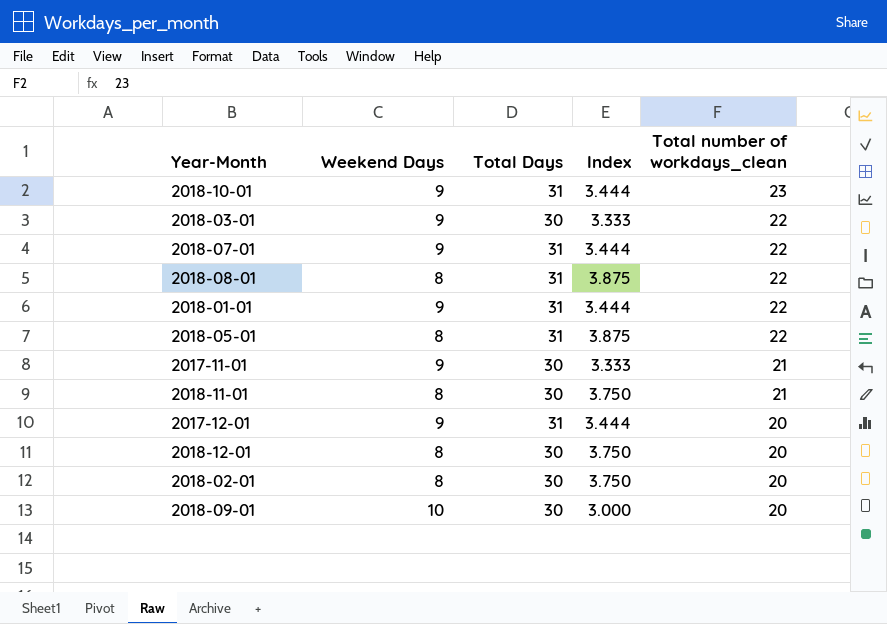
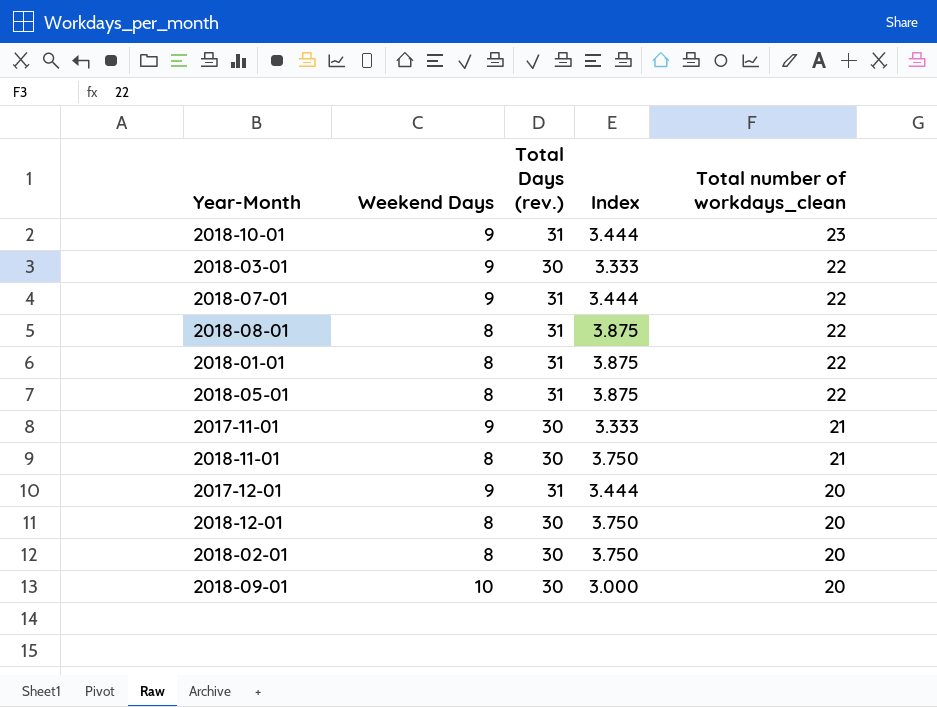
column name: Total Days -> Total Days (rev.)
2018-01-01 | Weekend Days: 9 -> 8
2018-01-01 | Index: 3.444 -> 3.875

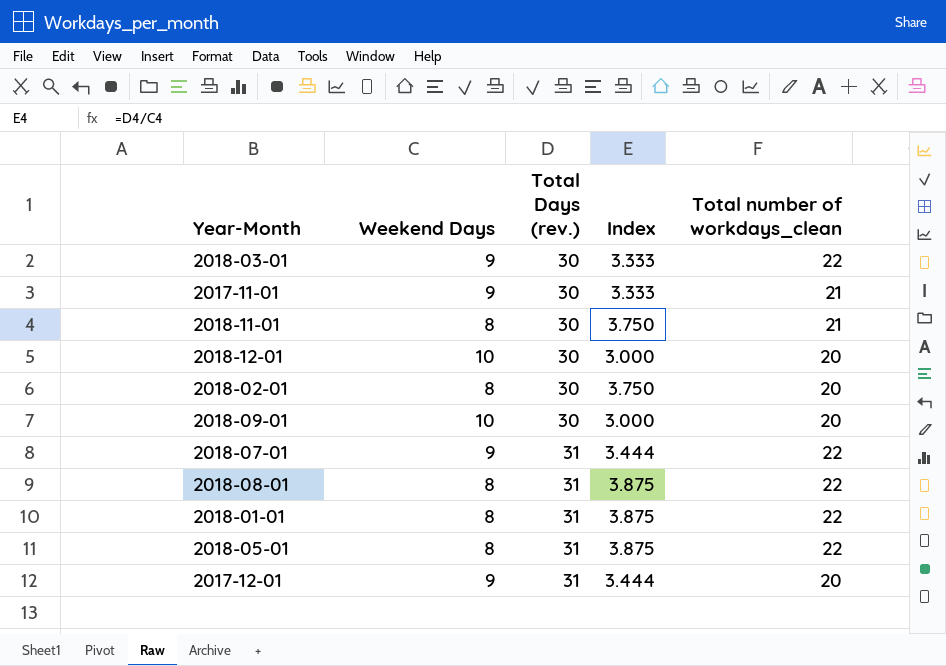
row order: Total number of workdays_clean descending -> Total Days (rev.) ascending
row 2018-10-01: 9 | 31 | 3.444 | 23 -> none
2018-12-01 | Weekend Days: 8 -> 10
2018-12-01 | Index: 3.750 -> 3.000

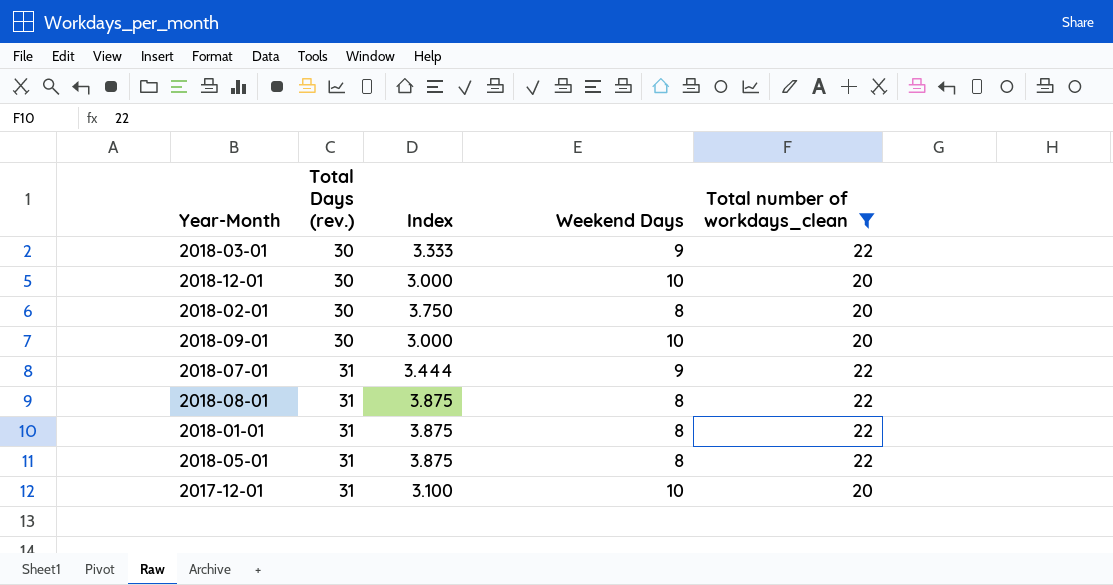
filter: none -> Total number of workdays_clean != 21
column Weekend Days | position: 2 -> 4
2017-12-01 | Index: 3.444 -> 3.100
2017-12-01 | Weekend Days: 9 -> 10

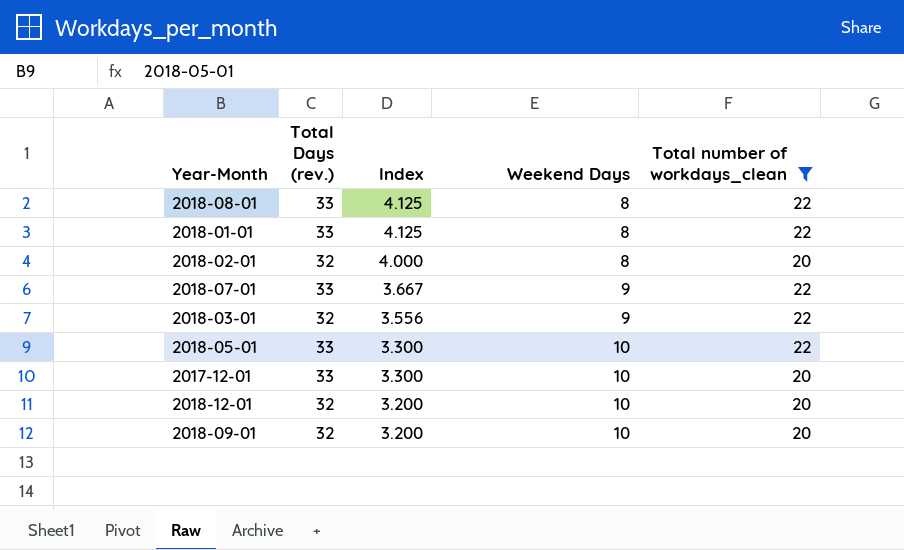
row order: Total Days (rev.) ascending -> Index descending
2018-08-01 | Total Days (rev.): 31 -> 33
2018-08-01 | Index: 3.875 -> 4.125
2018-01-01 | Total Days (rev.): 31 -> 33
2018-01-01 | Index: 3.875 -> 4.125
2018-02-01 | Total Days (rev.): 30 -> 32
2018-02-01 | Index: 3.750 -> 4.000
2018-07-01 | Total Days (rev.): 31 -> 33
2018-07-01 | Index: 3.444 -> 3.667
2018-03-01 | Total Days (rev.): 30 -> 32
2018-03-01 | Index: 3.333 -> 3.556
2018-05-01 | Total Days (rev.): 31 -> 33
2018-05-01 | Index: 3.875 -> 3.300
2018-05-01 | Weekend Days: 8 -> 10
2017-12-01 | Total Days (rev.): 31 -> 33
2017-12-01 | Index: 3.100 -> 3.300
2018-12-01 | Total Days (rev.): 30 -> 32
2018-12-01 | Index: 3.000 -> 3.200
2018-09-01 | Total Days (rev.): 30 -> 32
2018-09-01 | Index: 3.000 -> 3.200

